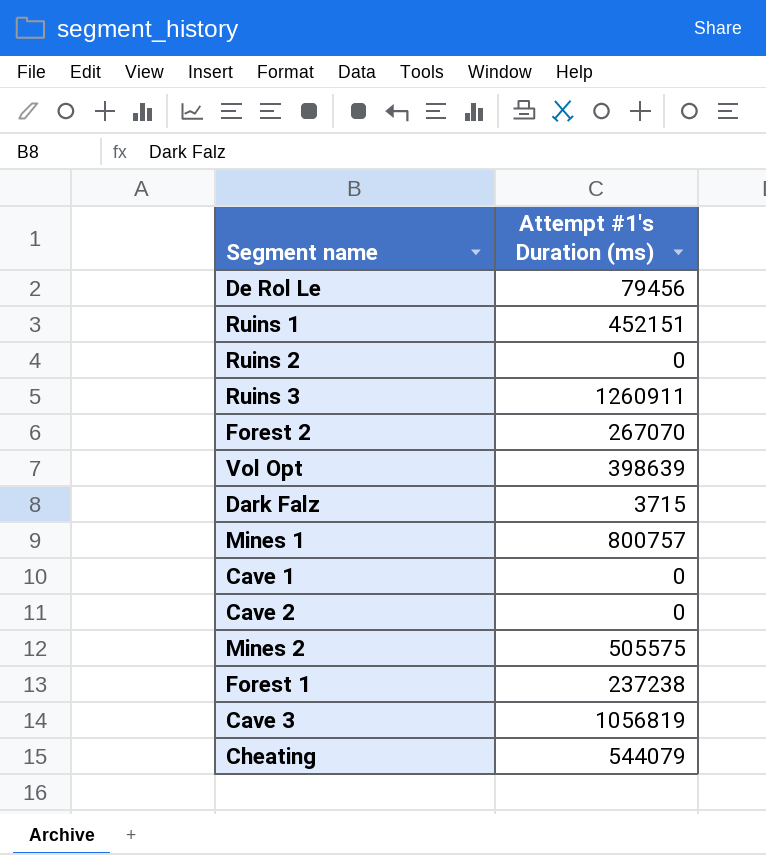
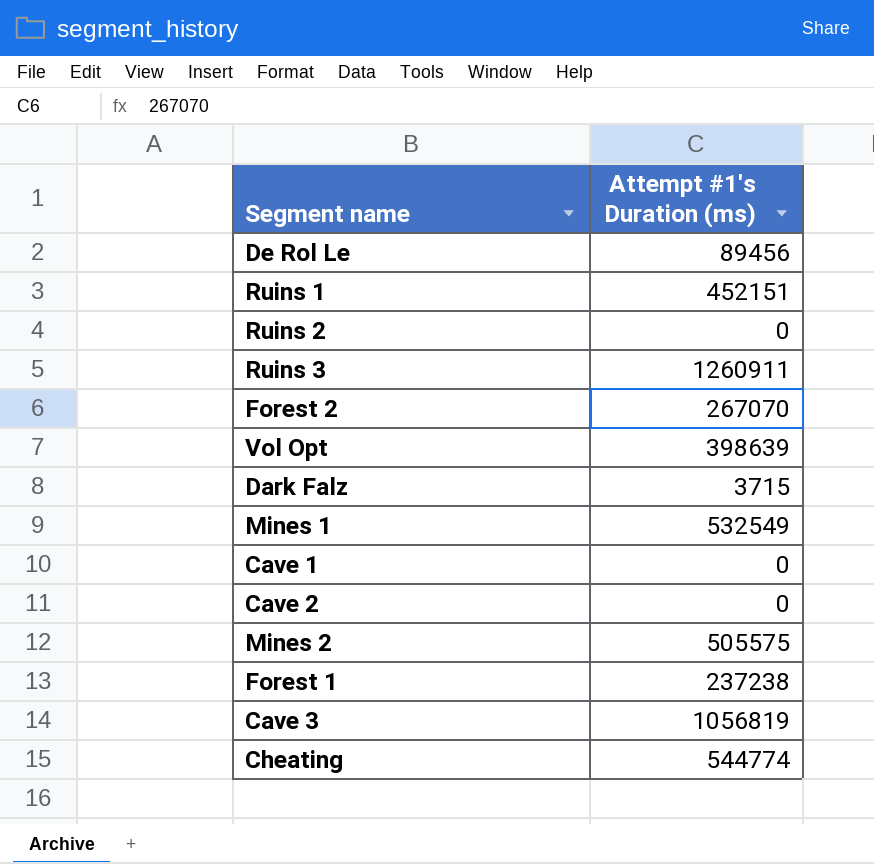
De Rol Le | Attempt #1's Duration (ms): 79456 -> 89456
Mines 1 | Attempt #1's Duration (ms): 800757 -> 532549
Cheating | Attempt #1's Duration (ms): 544079 -> 544774

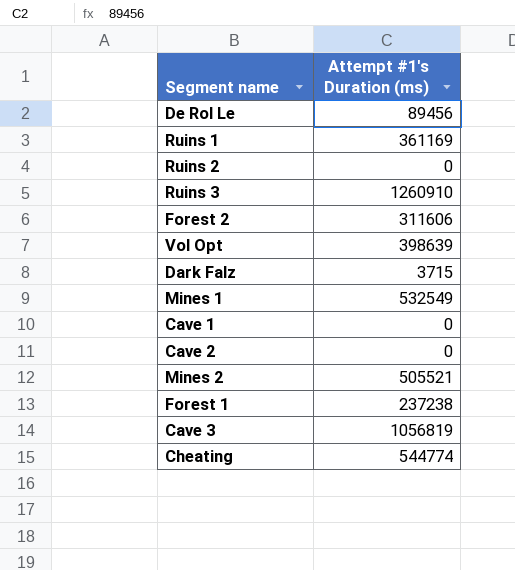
Ruins 1 | Attempt #1's Duration (ms): 452151 -> 361169
Ruins 3 | Attempt #1's Duration (ms): 1260911 -> 1260910
Forest 2 | Attempt #1's Duration (ms): 267070 -> 311606
Mines 2 | Attempt #1's Duration (ms): 505575 -> 505521

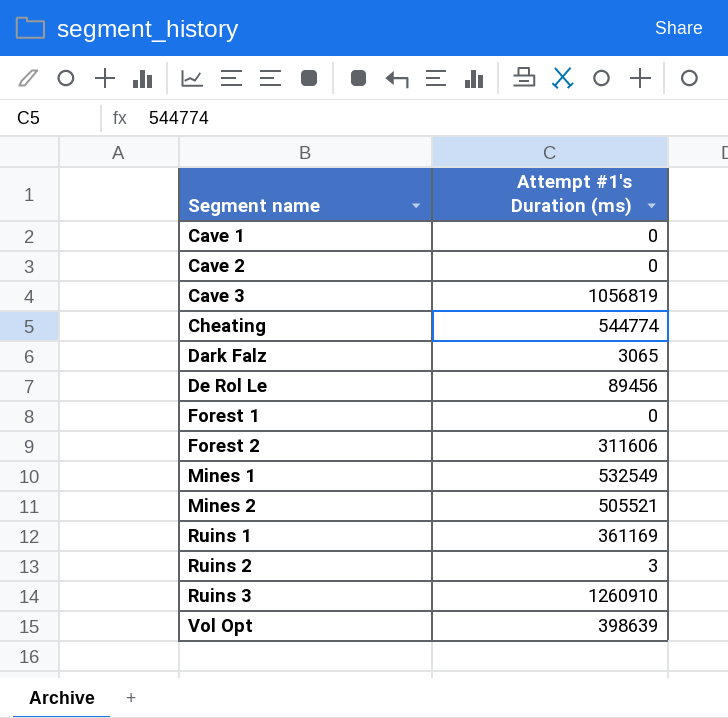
row order: none -> Segment name ascending
Dark Falz | Attempt #1's Duration (ms): 3715 -> 3065
Forest 1 | Attempt #1's Duration (ms): 237238 -> 0
Ruins 2 | Attempt #1's Duration (ms): 0 -> 3

